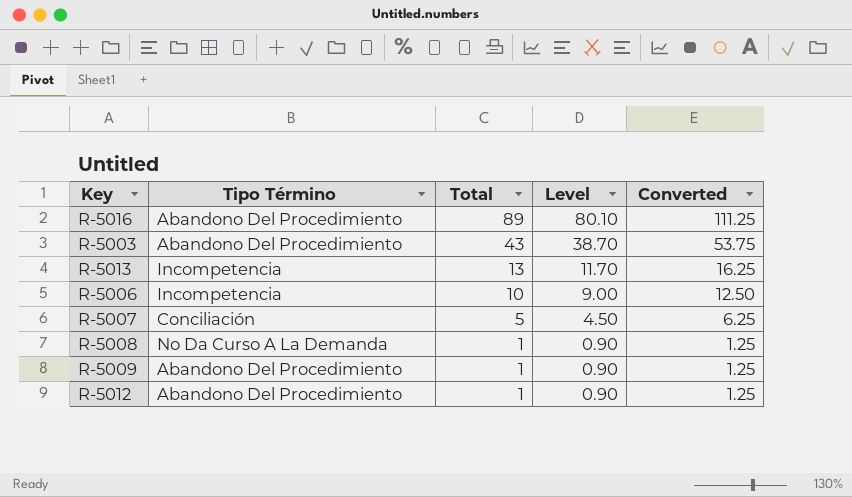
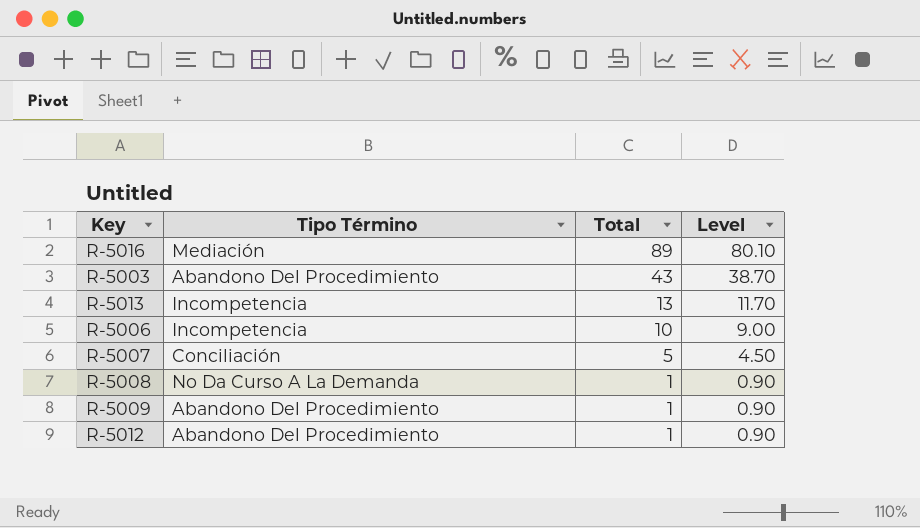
column Converted | formula: [Total] * 1.25 -> none
R-5016 | Tipo Término: Abandono Del Procedimiento -> Mediación

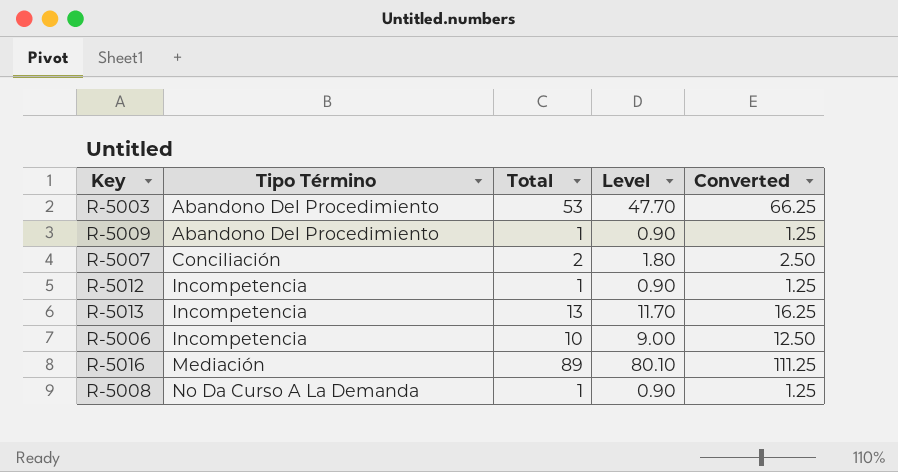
row order: Total descending -> Tipo Término ascending
column Converted | formula: none -> [Total] * 1.25
R-5003 | Total: 43 -> 53
R-5003 | Level: 38.70 -> 47.70
R-5007 | Total: 5 -> 2
R-5007 | Level: 4.50 -> 1.80
R-5012 | Tipo Término: Abandono Del Procedimiento -> Incompetencia

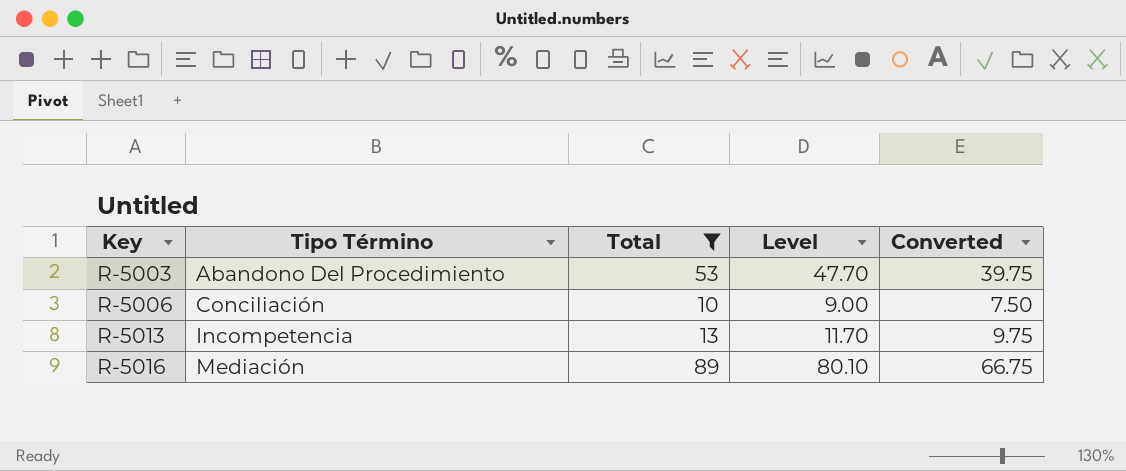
filter: none -> Total >= 10
row order: Tipo Término ascending -> Key ascending
column Converted | formula: [Total] * 1.25 -> [Total] * 0.75
R-5006 | Tipo Término: Incompetencia -> Conciliación

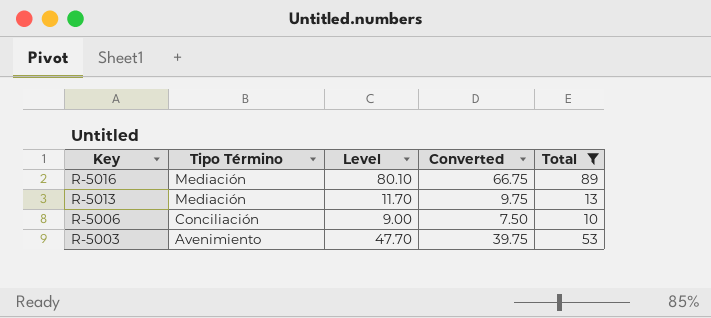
row order: Key ascending -> Key descending
column Total | position: 3 -> 5
R-5013 | Tipo Término: Incompetencia -> Mediación
R-5003 | Tipo Término: Abandono Del Procedimiento -> Avenimiento

